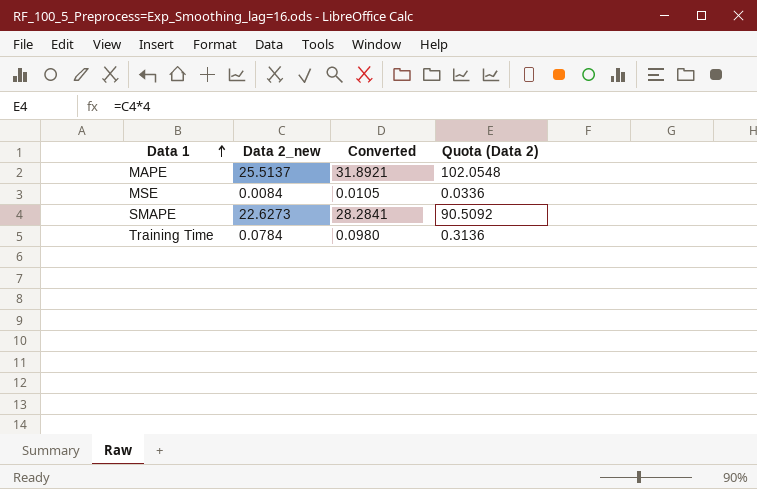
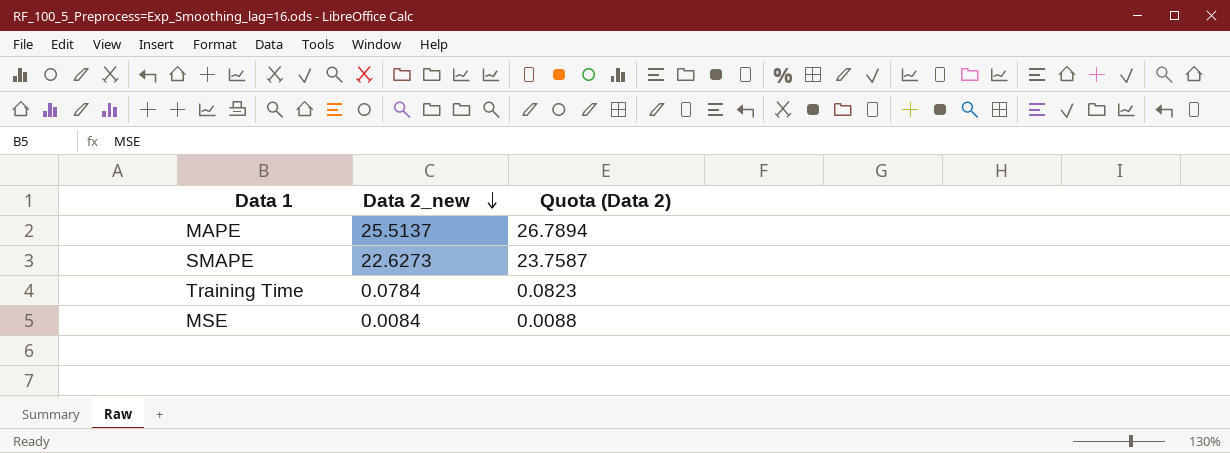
row order: Data 1 ascending -> Data 2_new descending
column Converted | formula: [Data 2_new] * 1.25 -> none
column Quota (Data 2) | formula: [Data 2_new] * 4 -> [Data 2_new] * 1.05

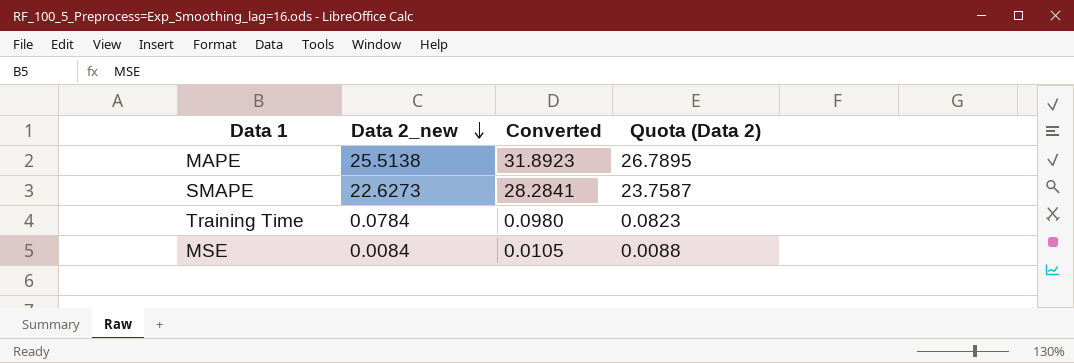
column Converted | formula: none -> [Data 2_new] * 1.25
MAPE | Data 2_new: 25.5137 -> 25.5138
MAPE | Quota (Data 2): 26.7894 -> 26.7895

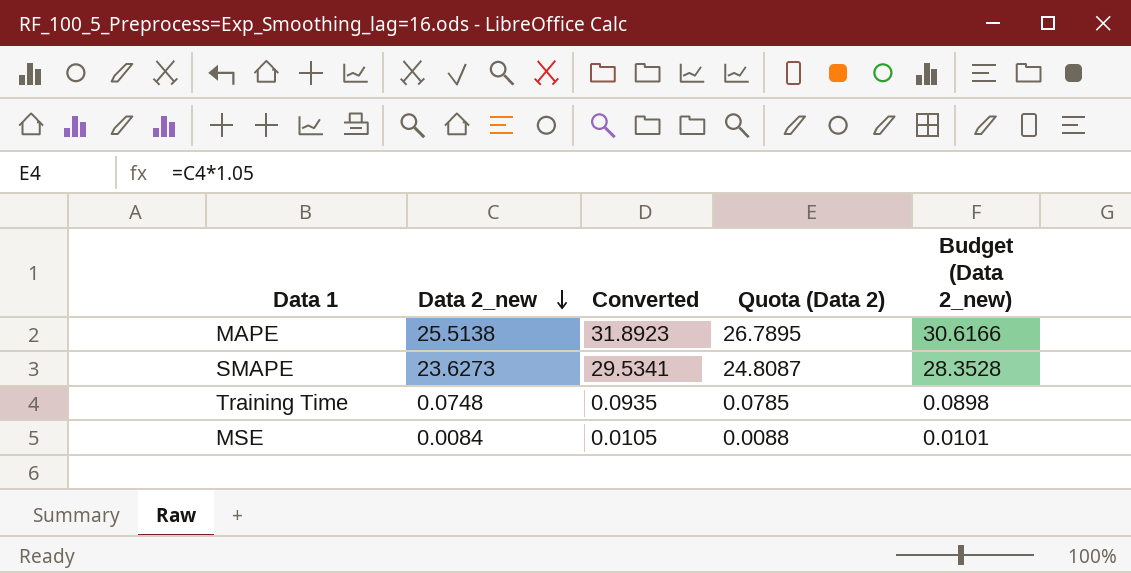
column Budget (Data 2_new) | formula: none -> [Data 2_new] * 1.2
SMAPE | Data 2_new: 22.6273 -> 23.6273
SMAPE | Converted: 28.2841 -> 29.5341
SMAPE | Quota (Data 2): 23.7587 -> 24.8087
Training Time | Data 2_new: 0.0784 -> 0.0748
Training Time | Converted: 0.0980 -> 0.0935
Training Time | Quota (Data 2): 0.0823 -> 0.0785

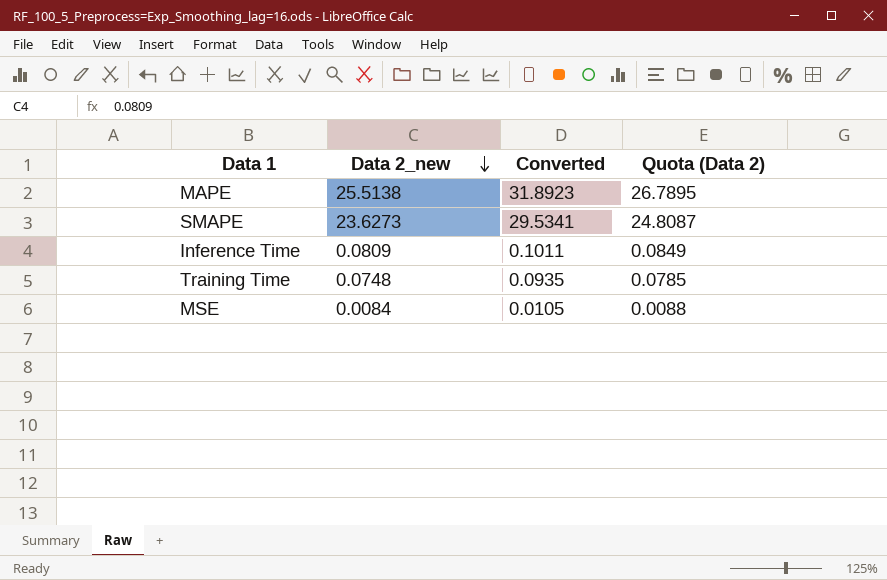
column Budget (Data 2_new) | formula: [Data 2_new] * 1.2 -> none
row Inference Time: none -> 0.0809 | 0.1011 | 0.0849

